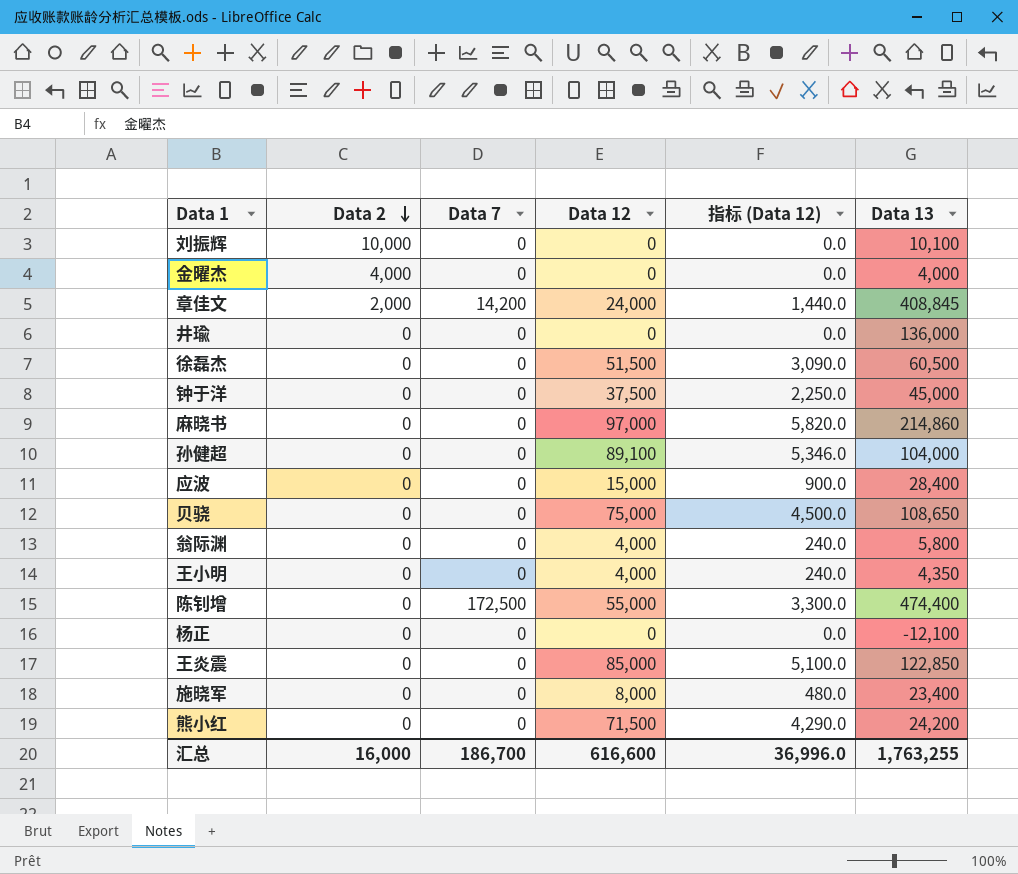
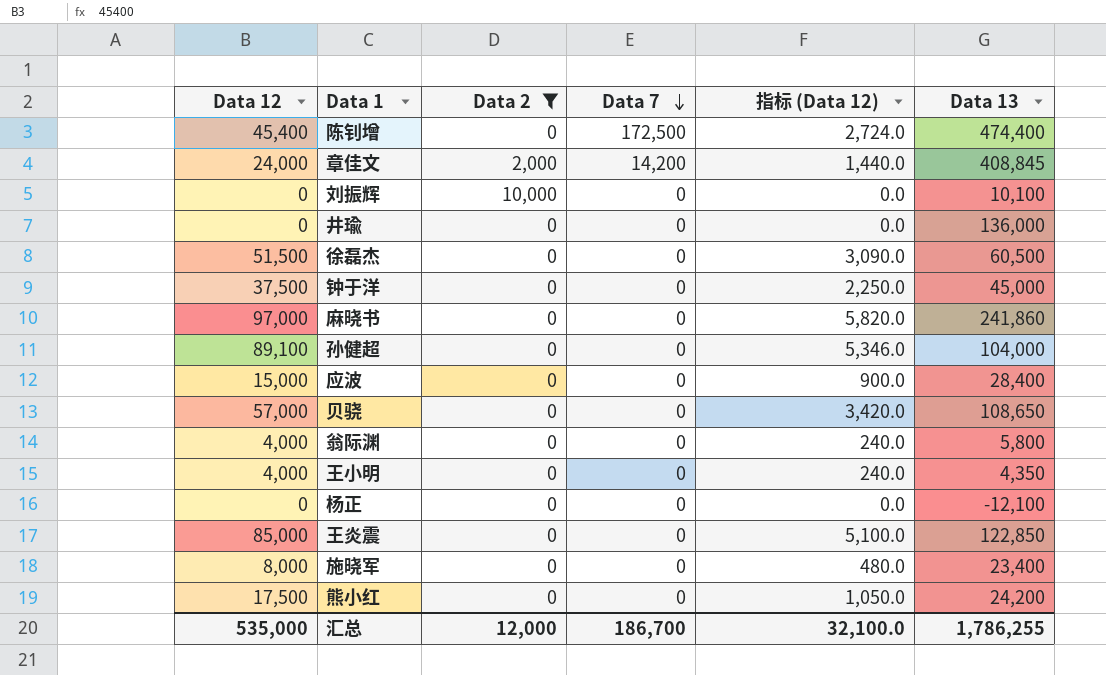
filter: none -> Data 2 != 4,000
row order: Data 2 descending -> Data 7 descending
column Data 12 | position: 4 -> 1
陈钊增 | Data 12: 55,000 -> 45,400
陈钊增 | 指标 (Data 12): 3,300.0 -> 2,724.0
麻晓书 | Data 13: 214,860 -> 241,860
贝骁 | Data 12: 75,000 -> 57,000
贝骁 | 指标 (Data 12): 4,500.0 -> 3,420.0
熊小红 | Data 12: 71,500 -> 17,500
熊小红 | 指标 (Data 12): 4,290.0 -> 1,050.0
汇总 | Data 12: 616,600 -> 535,000
汇总 | Data 2: 16,000 -> 12,000
汇总 | 指标 (Data 12): 36,996.0 -> 32,100.0
汇总 | Data 13: 1,763,255 -> 1,786,255

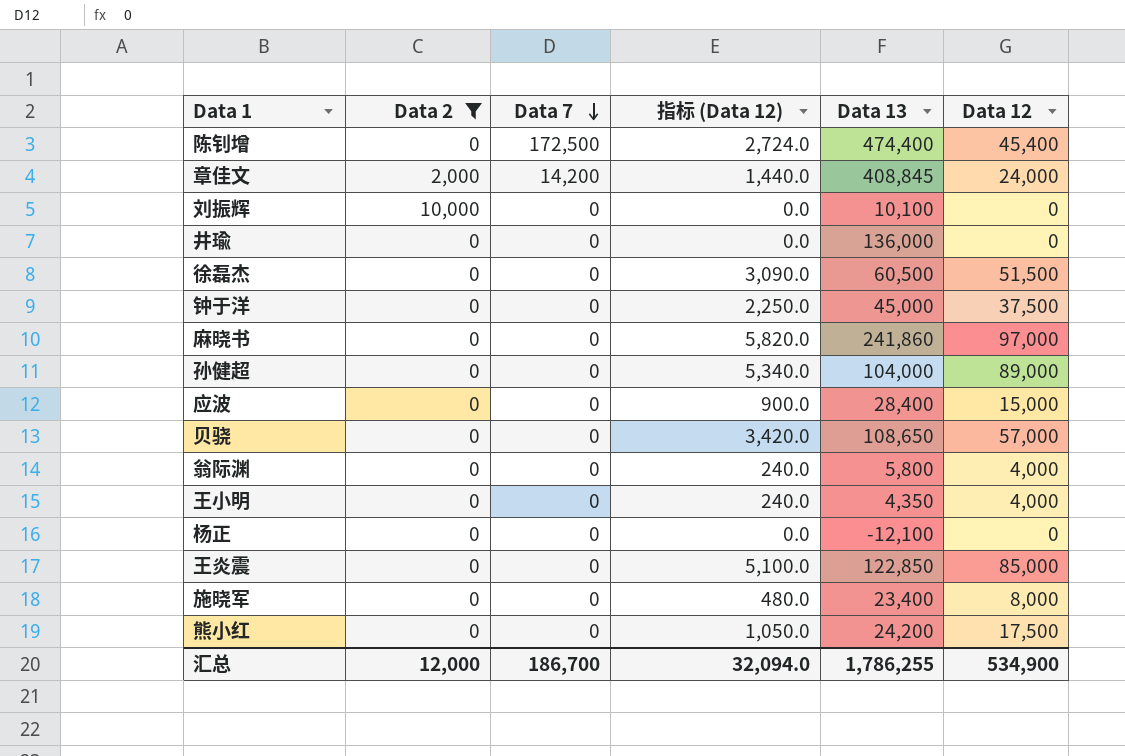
column Data 12 | position: 1 -> 6
孙健超 | 指标 (Data 12): 5,346.0 -> 5,340.0
孙健超 | Data 12: 89,100 -> 89,000
汇总 | 指标 (Data 12): 32,100.0 -> 32,094.0
汇总 | Data 12: 535,000 -> 534,900

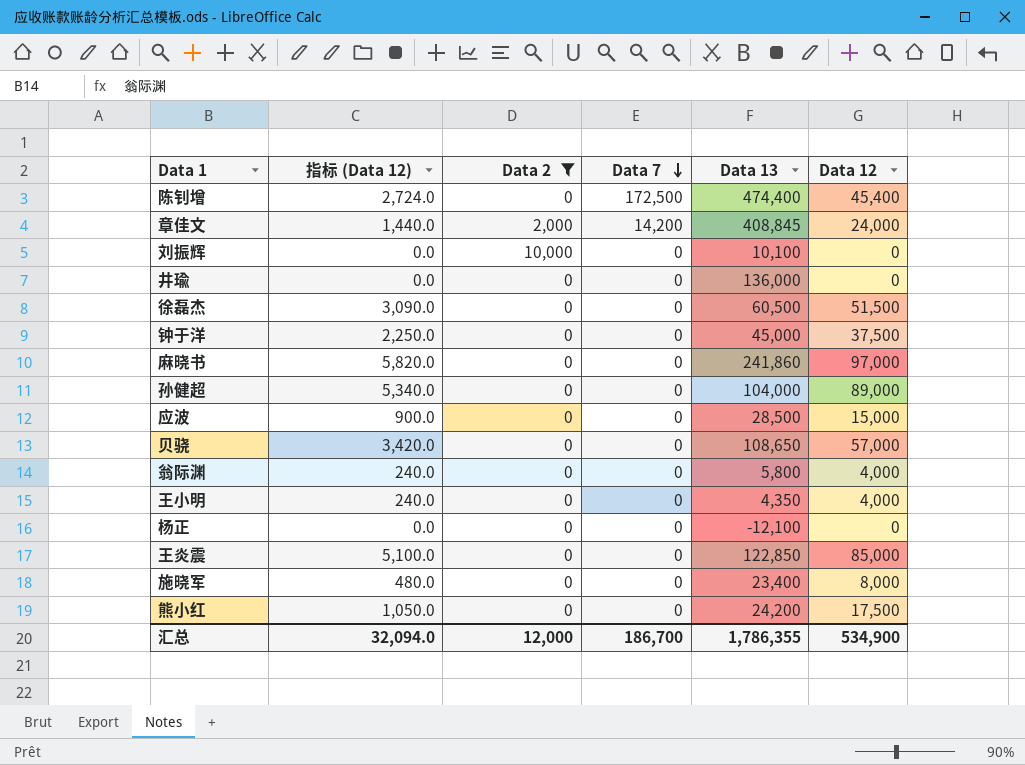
column 指标 (Data 12) | position: 4 -> 2
应波 | Data 13: 28,400 -> 28,500
汇总 | Data 13: 1,786,255 -> 1,786,355

